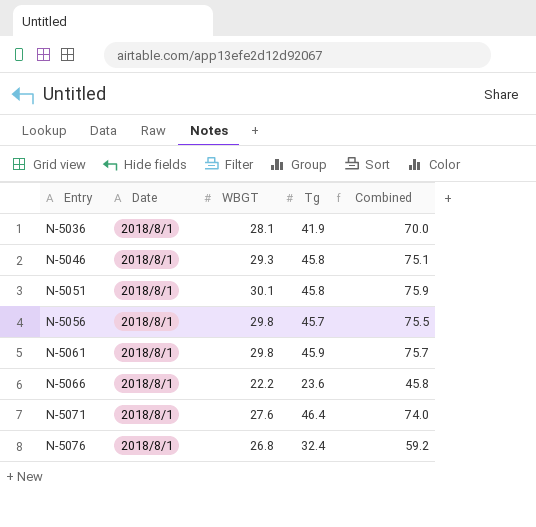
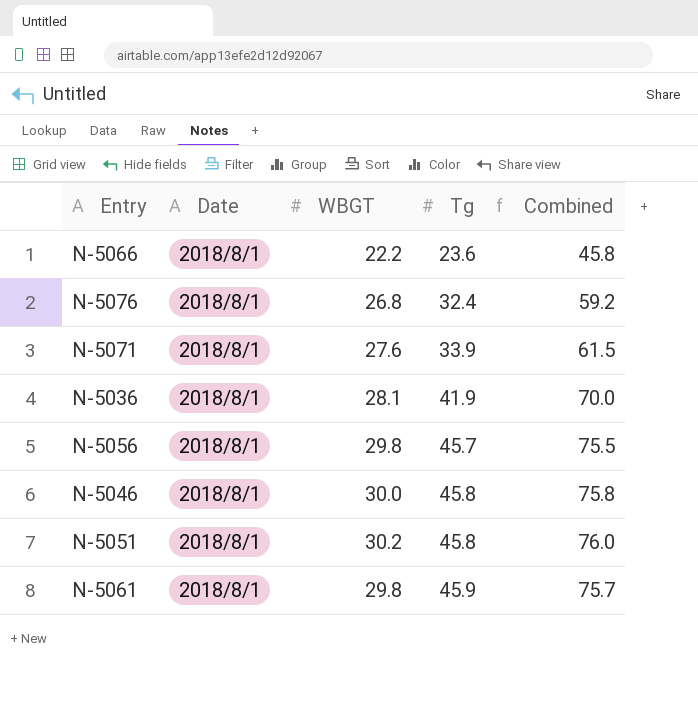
row order: Entry ascending -> Tg ascending
N-5071 | Tg: 46.4 -> 33.9
N-5071 | Combined: 74.0 -> 61.5
N-5046 | WBGT: 29.3 -> 30.0
N-5046 | Combined: 75.1 -> 75.8
N-5051 | WBGT: 30.1 -> 30.2
N-5051 | Combined: 75.9 -> 76.0

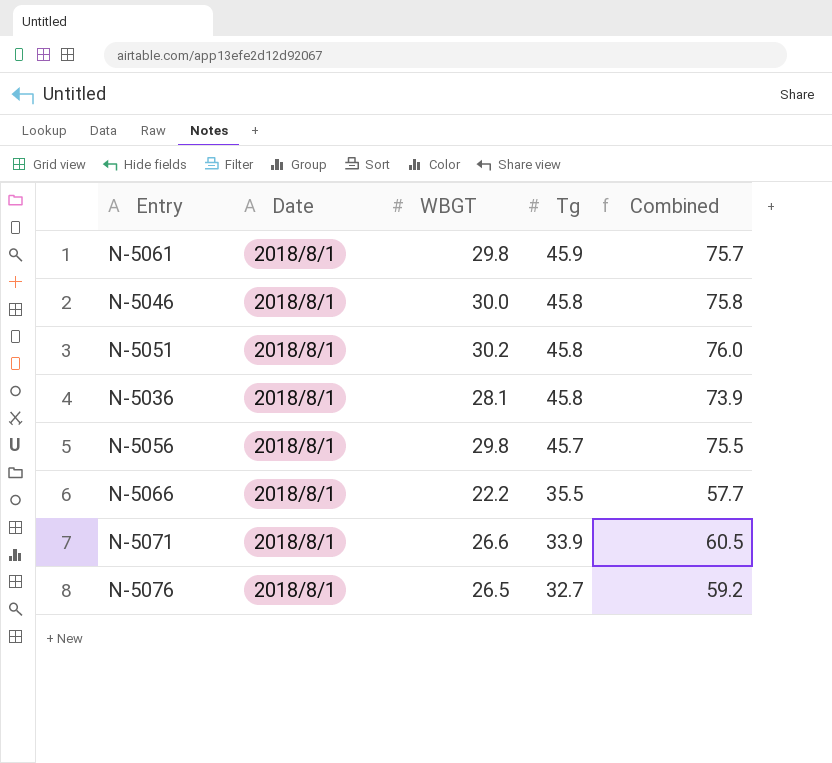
row order: Tg ascending -> Tg descending
N-5036 | Tg: 41.9 -> 45.8
N-5036 | Combined: 70.0 -> 73.9
N-5066 | Tg: 23.6 -> 35.5
N-5066 | Combined: 45.8 -> 57.7
N-5071 | WBGT: 27.6 -> 26.6
N-5071 | Combined: 61.5 -> 60.5
N-5076 | WBGT: 26.8 -> 26.5
N-5076 | Tg: 32.4 -> 32.7

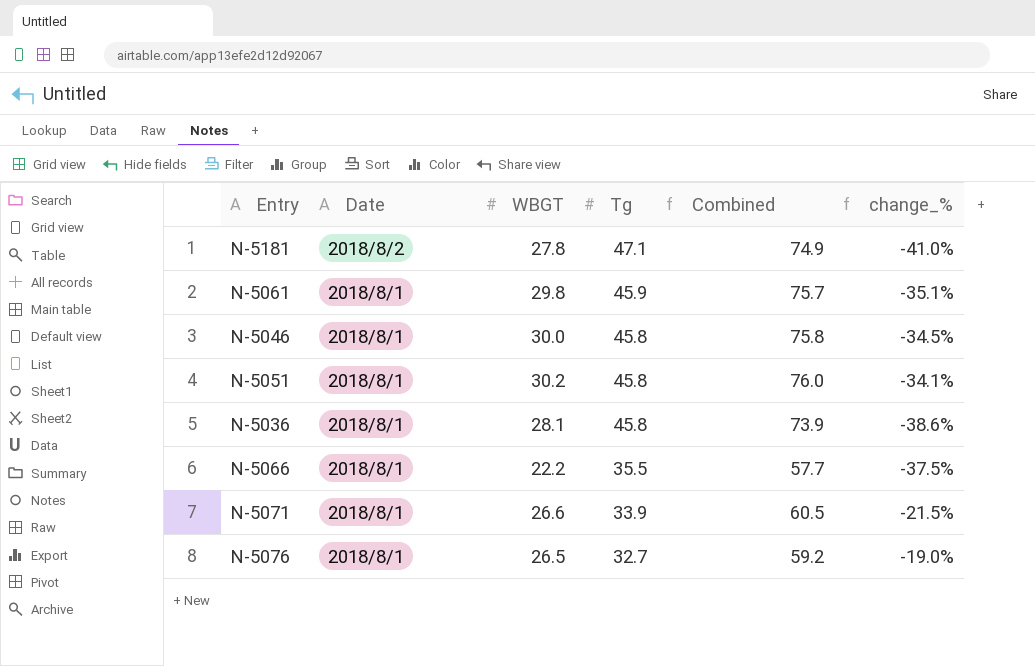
column change_% | formula: none -> ([WBGT] - [Tg]) / [Tg]
row N-5056: 2018/8/1 | 29.8 | 45.7 | 75.5 -> none
row N-5181: none -> 2018/8/2 | 27.8 | 47.1 | 74.9 | -41.0%

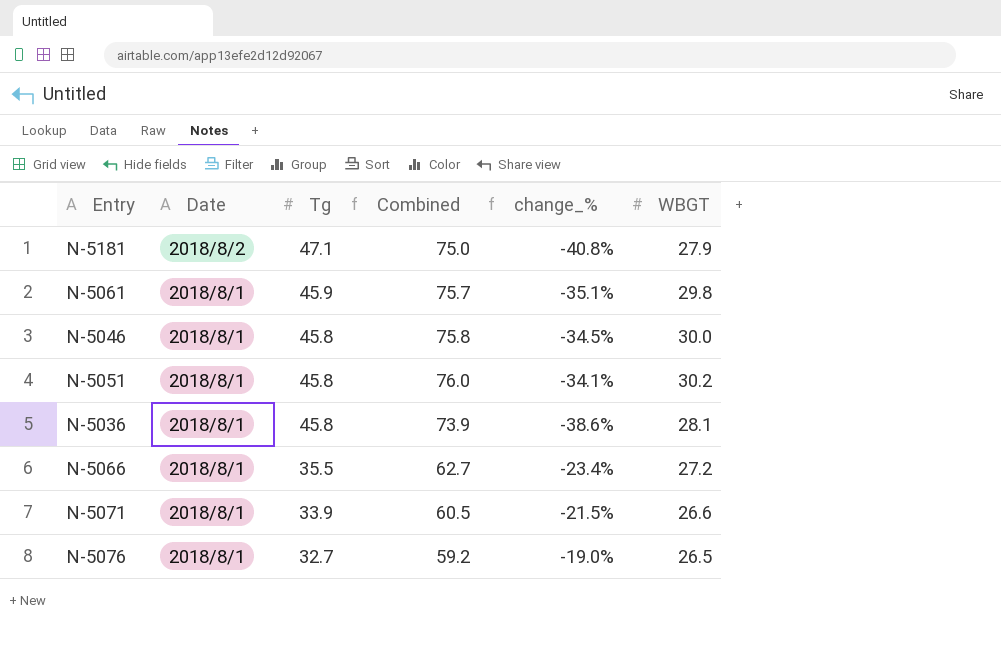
column WBGT | position: 3 -> 6
N-5181 | Combined: 74.9 -> 75.0
N-5181 | change_%: -41.0% -> -40.8%
N-5181 | WBGT: 27.8 -> 27.9
N-5066 | Combined: 57.7 -> 62.7
N-5066 | change_%: -37.5% -> -23.4%
N-5066 | WBGT: 22.2 -> 27.2

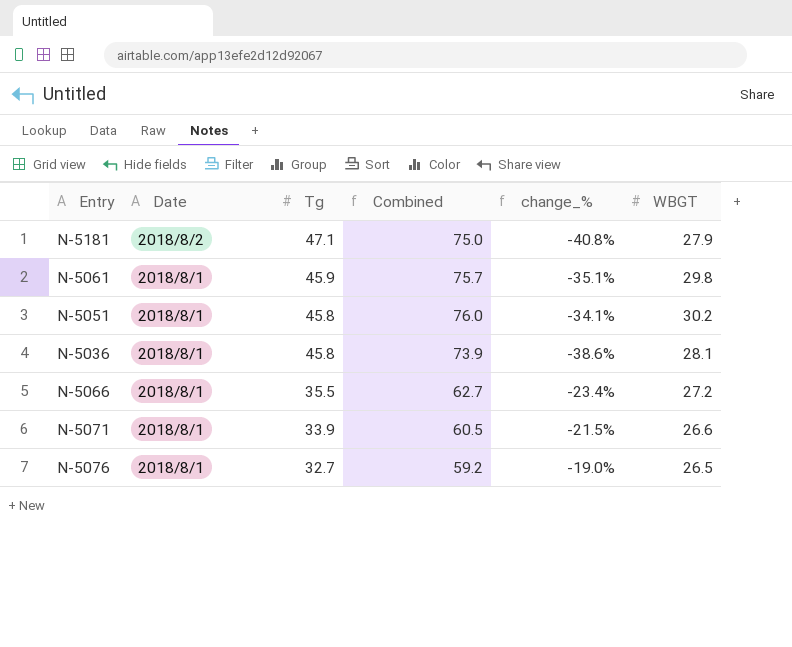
row N-5046: 2018/8/1 | 45.8 | 75.8 | -34.5% | 30.0 -> none

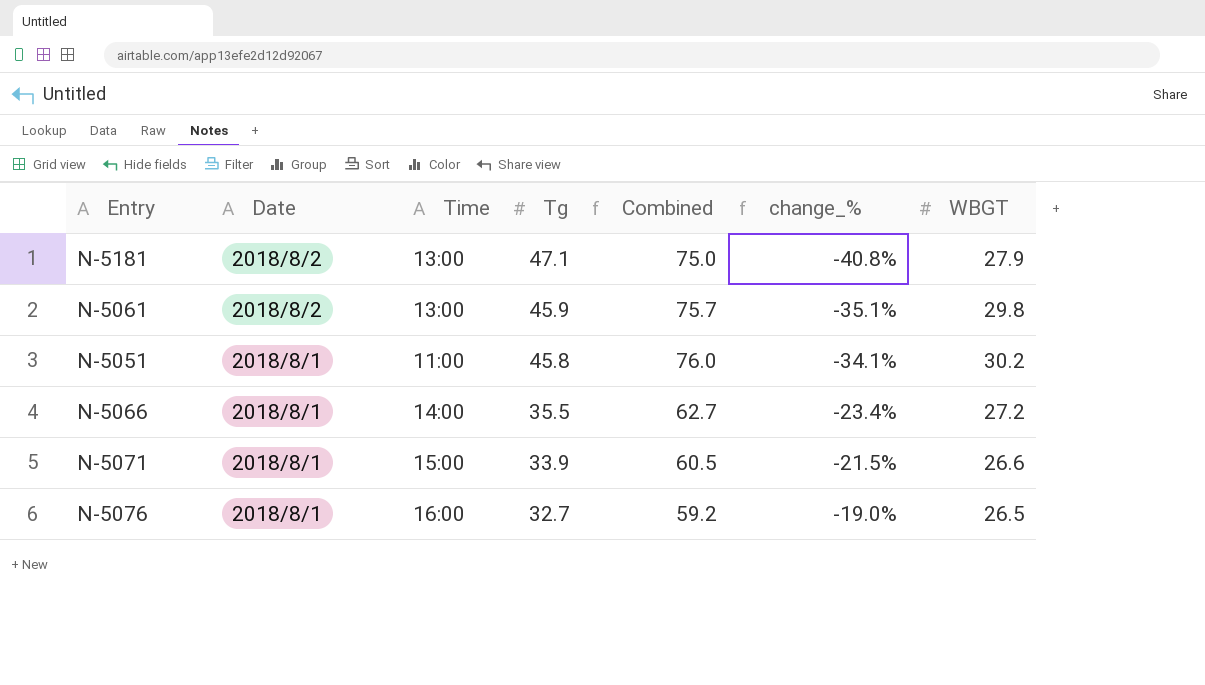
column Time | position: none -> 3
row N-5036: 2018/8/1 | 45.8 | 73.9 | -38.6% | 28.1 -> none
N-5061 | Date: 2018/8/1 -> 2018/8/2

